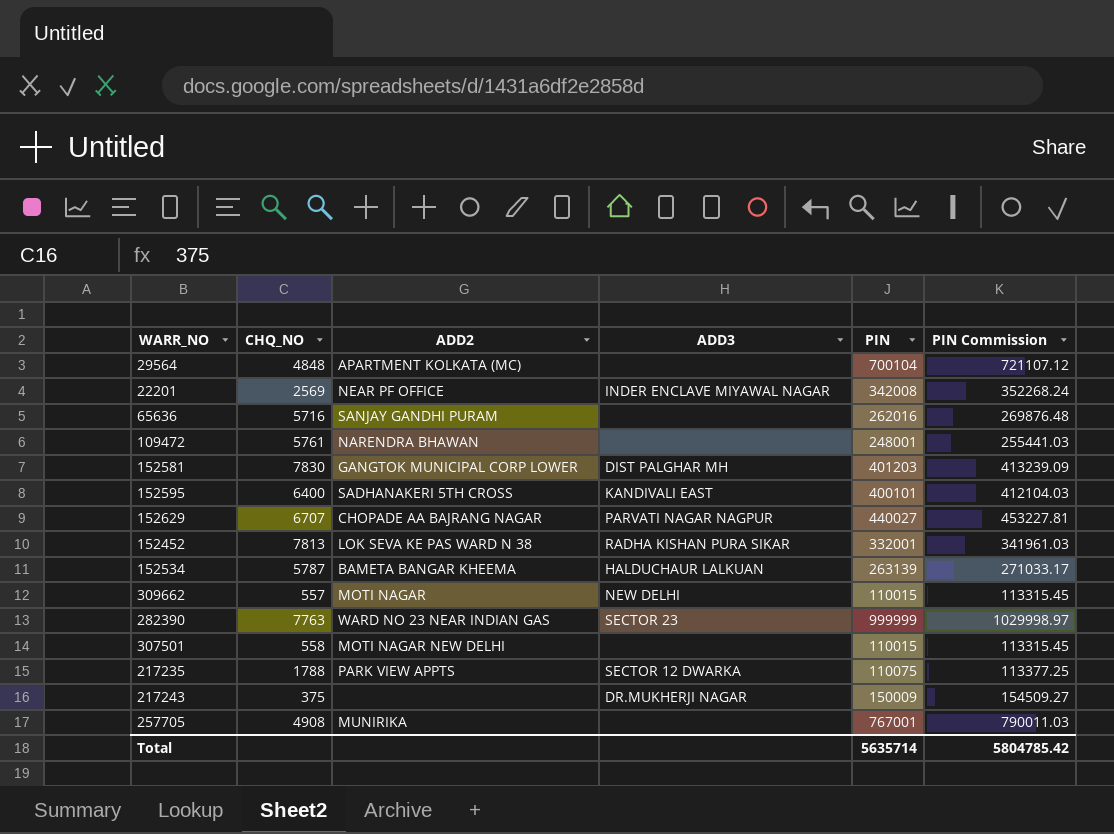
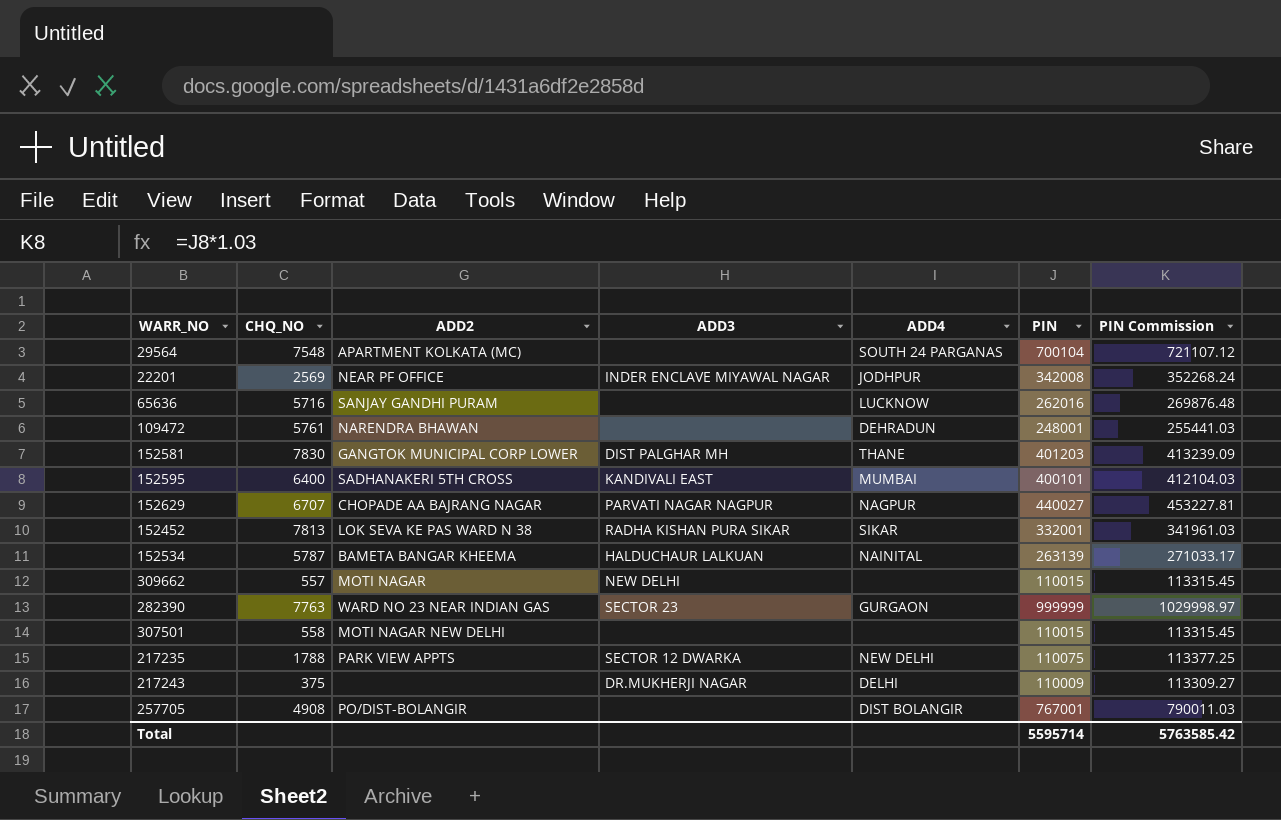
column ADD4 | position: none -> 5
29564 | CHQ_NO: 4848 -> 7548
217243 | PIN: 150009 -> 110009
217243 | PIN Commission: 154509.27 -> 113309.27
257705 | ADD2: MUNIRIKA -> PO/DIST-BOLANGIR
Total | PIN: 5635714 -> 5595714
Total | PIN Commission: 5804785.42 -> 5763585.42

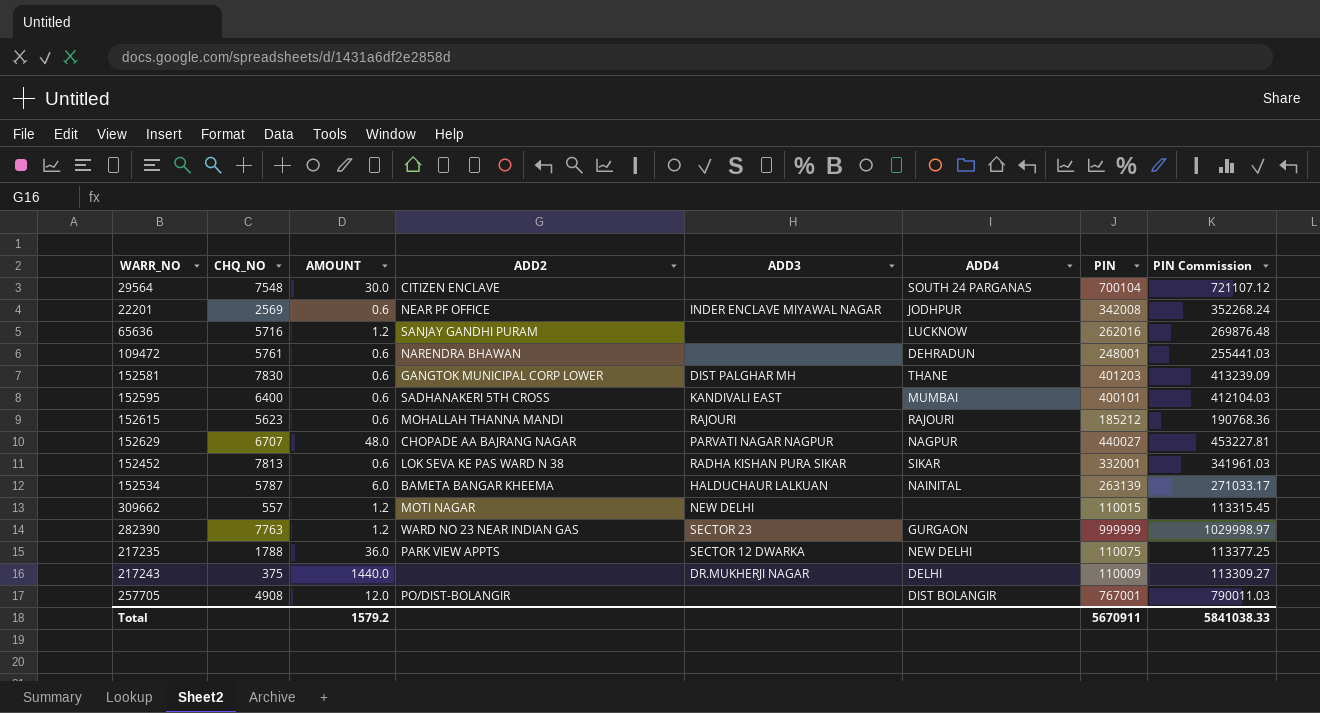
column AMOUNT | position: none -> 3
row 307501: 558 | MOTI NAGAR NEW DELHI | none | none | 110015 | 113315.45 -> none
29564 | ADD2: APARTMENT KOLKATA (MC) -> CITIZEN ENCLAVE
row 152615: none -> 5623 | 0.6 | MOHALLAH THANNA MANDI | RAJOURI | RAJOURI | 185212 | 190768.36
Total | PIN: 5595714 -> 5670911
Total | PIN Commission: 5763585.42 -> 5841038.33

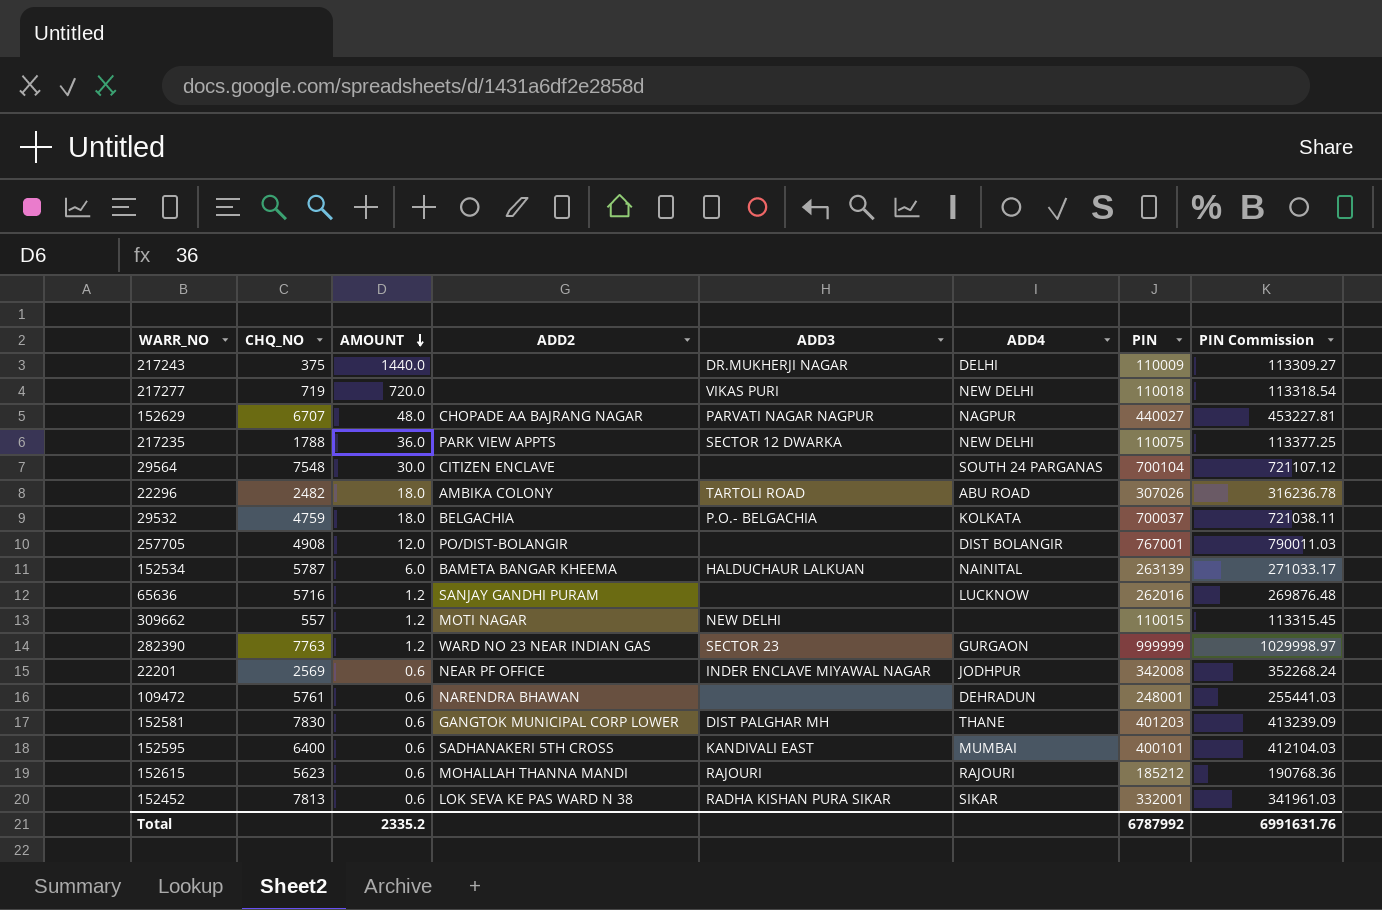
row order: none -> AMOUNT descending
row 217277: none -> 719 | 720.0 | none | VIKAS PURI | NEW DELHI | 110018 | 113318.54
row 22296: none -> 2482 | 18.0 | AMBIKA COLONY | TARTOLI ROAD | ABU ROAD | 307026 | 316236.78
row 29532: none -> 4759 | 18.0 | BELGACHIA | P.O.- BELGACHIA | KOLKATA | 700037 | 721038.11
Total | AMOUNT: 1579.2 -> 2335.2
Total | PIN: 5670911 -> 6787992
Total | PIN Commission: 5841038.33 -> 6991631.76

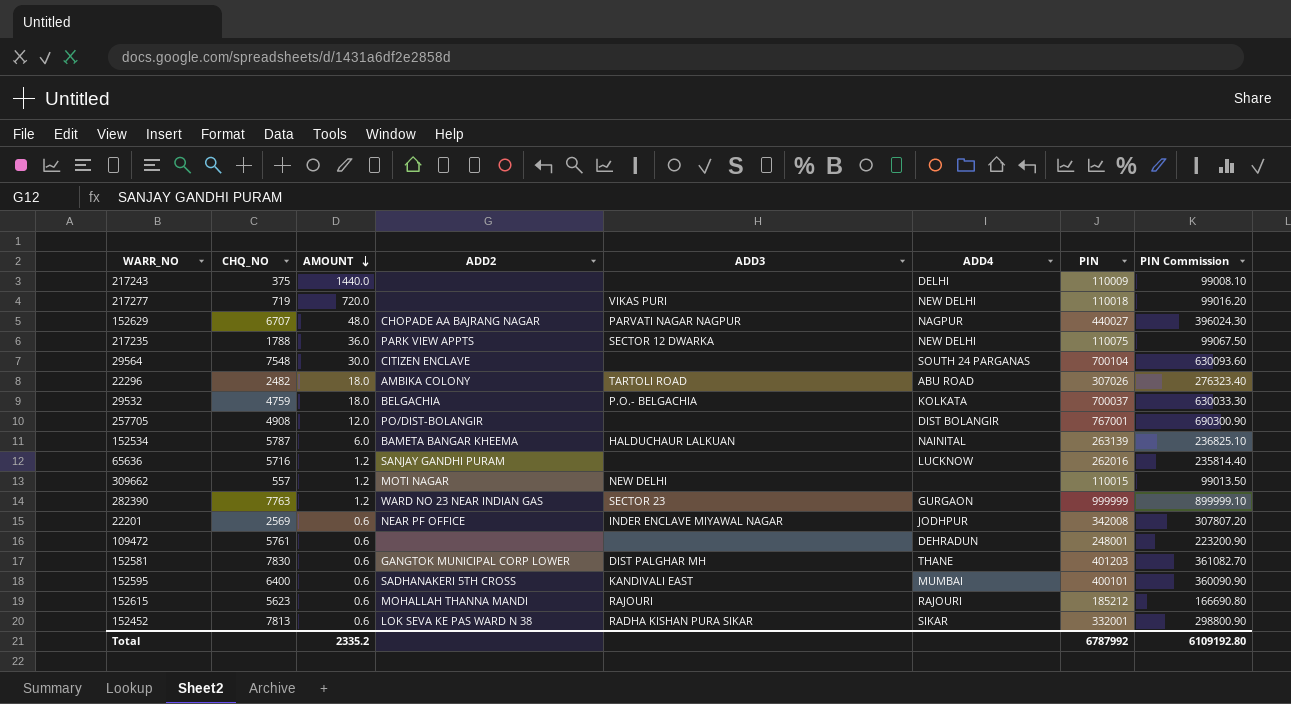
column PIN Commission | formula: [PIN] * 1.03 -> [PIN] * 0.9
217243 | ADD3: DR.MUKHERJI NAGAR -> none
109472 | ADD2: NARENDRA BHAWAN -> none
Total | PIN Commission: 6991631.76 -> 6109192.80

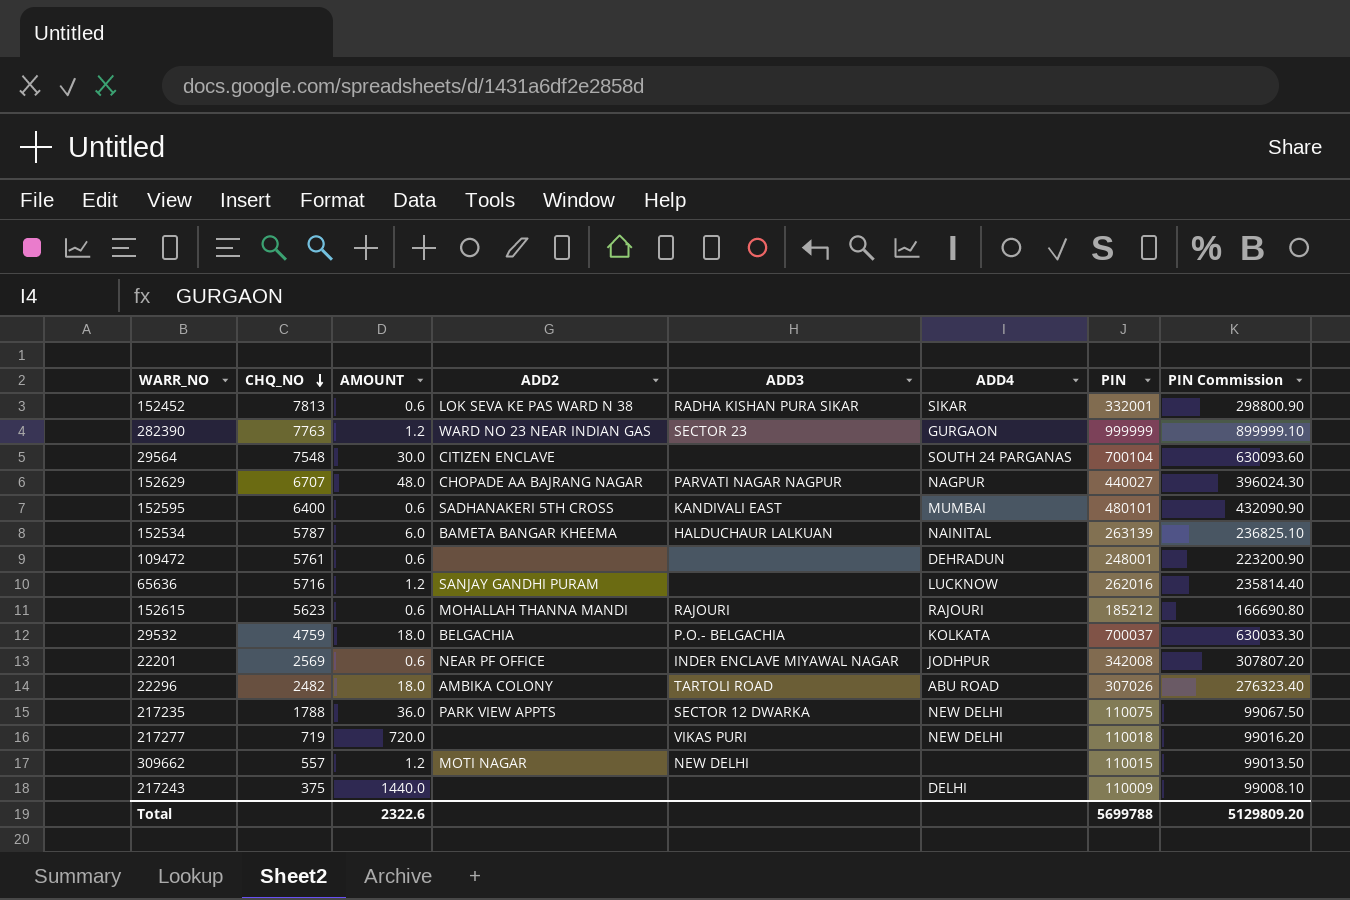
row order: AMOUNT descending -> CHQ_NO descending
row 257705: 4908 | 12.0 | PO/DIST-BOLANGIR | none | DIST BOLANGIR | 767001 | 690300.90 -> none
row 152581: 7830 | 0.6 | GANGTOK MUNICIPAL CORP LOWER | DIST PALGHAR MH | THANE | 401203 | 361082.70 -> none
152595 | PIN: 400101 -> 480101
152595 | PIN Commission: 360090.90 -> 432090.90
Total | AMOUNT: 2335.2 -> 2322.6
Total | PIN: 6787992 -> 5699788
Total | PIN Commission: 6109192.80 -> 5129809.20

